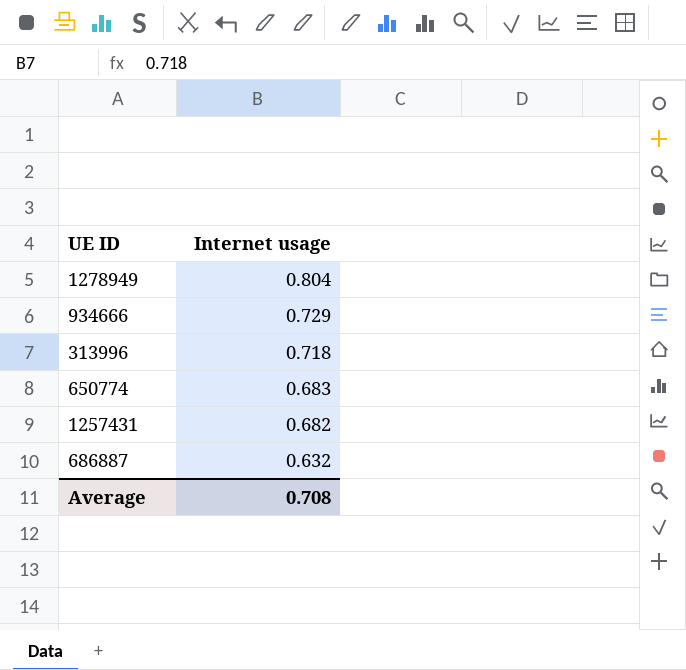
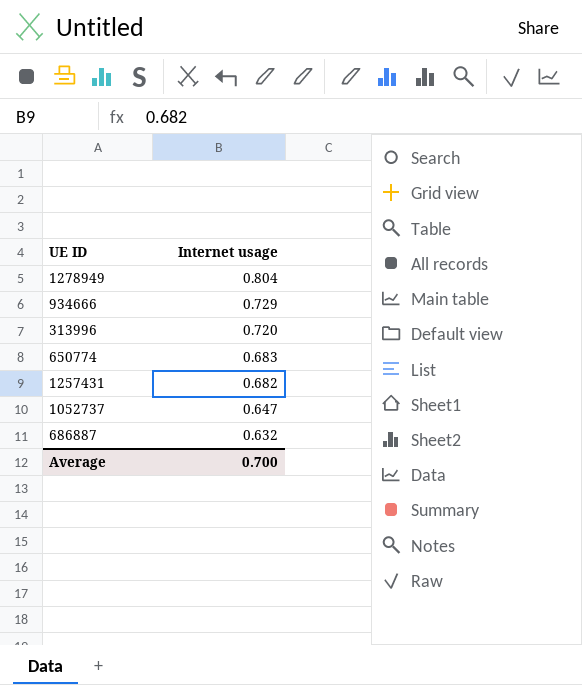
313996 | Internet usage: 0.718 -> 0.720
row 1052737: none -> 0.647
Average | Internet usage: 0.708 -> 0.700

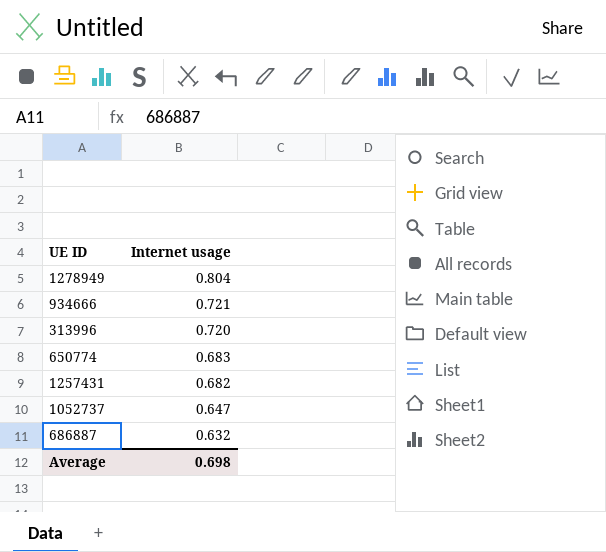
934666 | Internet usage: 0.729 -> 0.721
Average | Internet usage: 0.700 -> 0.698

